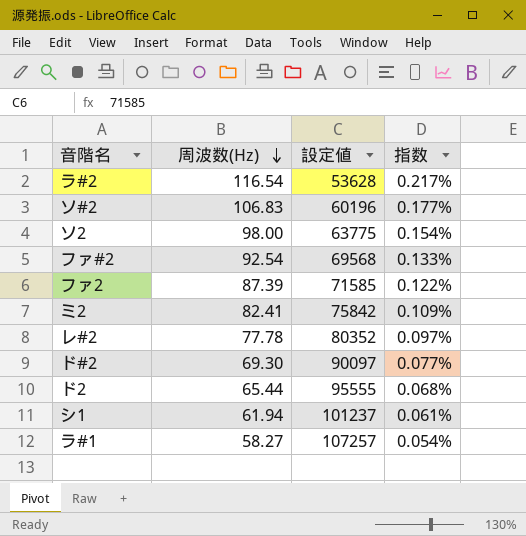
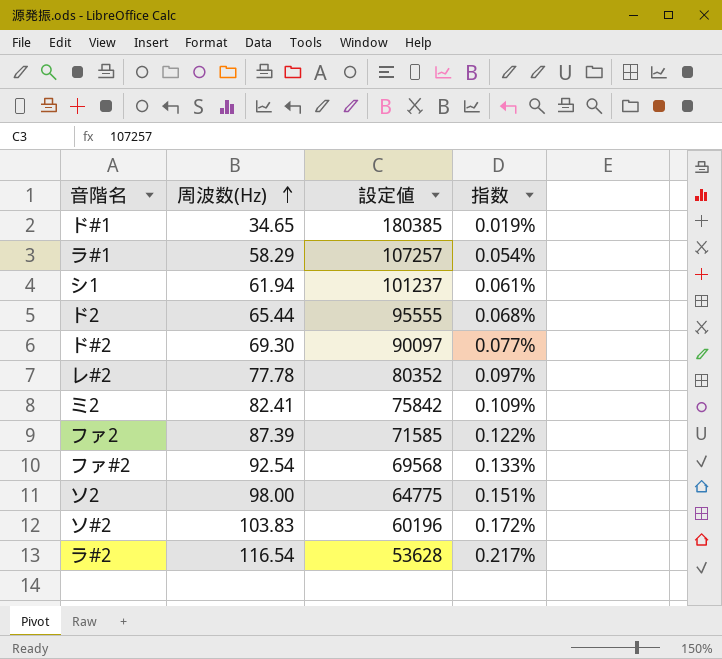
row order: 周波数(Hz) descending -> 周波数(Hz) ascending
row ド#1: none -> 34.65 | 180385 | 0.019%
ラ#1 | 周波数(Hz): 58.27 -> 58.29
ソ2 | 設定値: 63775 -> 64775
ソ2 | 指数: 0.154% -> 0.151%
ソ#2 | 周波数(Hz): 106.83 -> 103.83
ソ#2 | 指数: 0.177% -> 0.172%

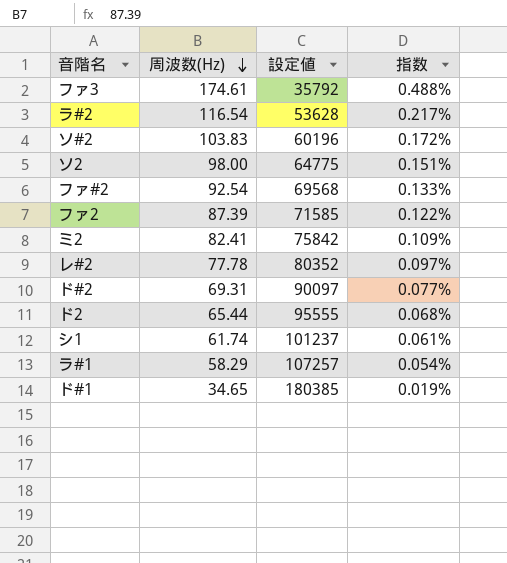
row order: 周波数(Hz) ascending -> 周波数(Hz) descending
row ファ3: none -> 174.61 | 35792 | 0.488%
ド#2 | 周波数(Hz): 69.30 -> 69.31
シ1 | 周波数(Hz): 61.94 -> 61.74

